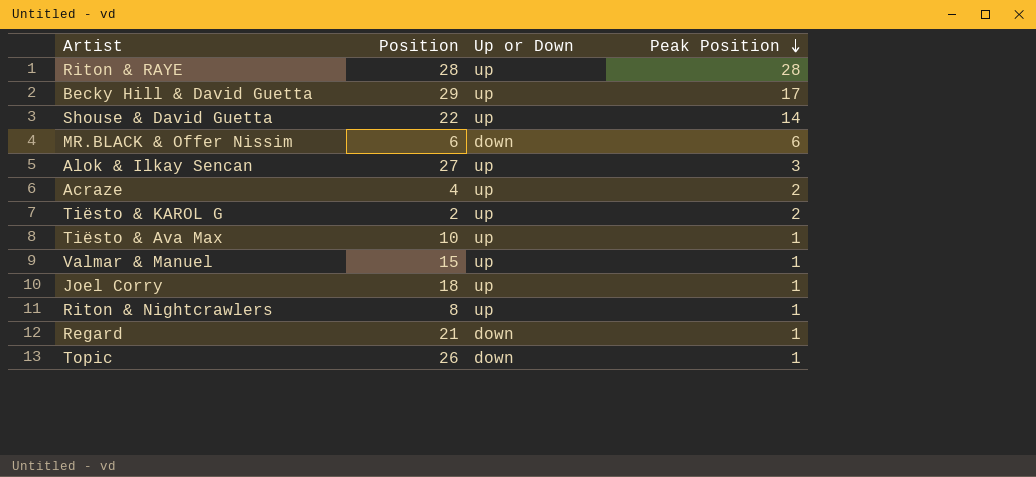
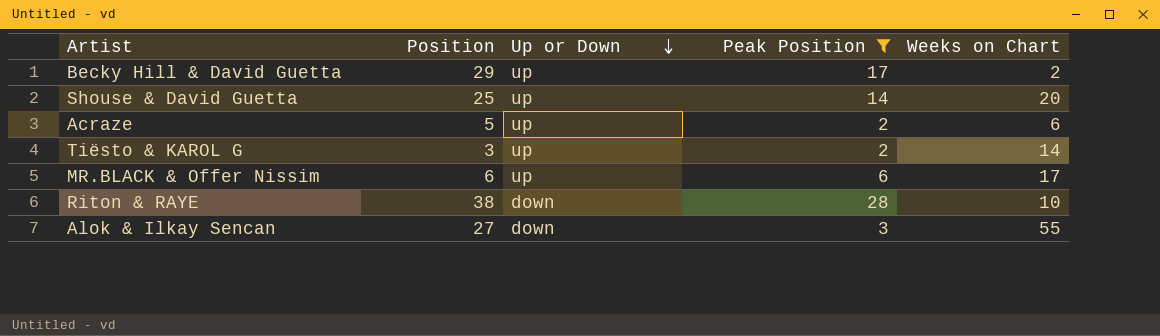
filter: none -> Peak Position != 1
row order: Peak Position descending -> Up or Down descending
column Weeks on Chart | position: none -> 5
Shouse & David Guetta | Position: 22 -> 25
Acraze | Position: 4 -> 5
Tiësto & KAROL G | Position: 2 -> 3
MR.BLACK & Offer Nissim | Up or Down: down -> up
Riton & RAYE | Position: 28 -> 38
Riton & RAYE | Up or Down: up -> down
Alok & Ilkay Sencan | Up or Down: up -> down

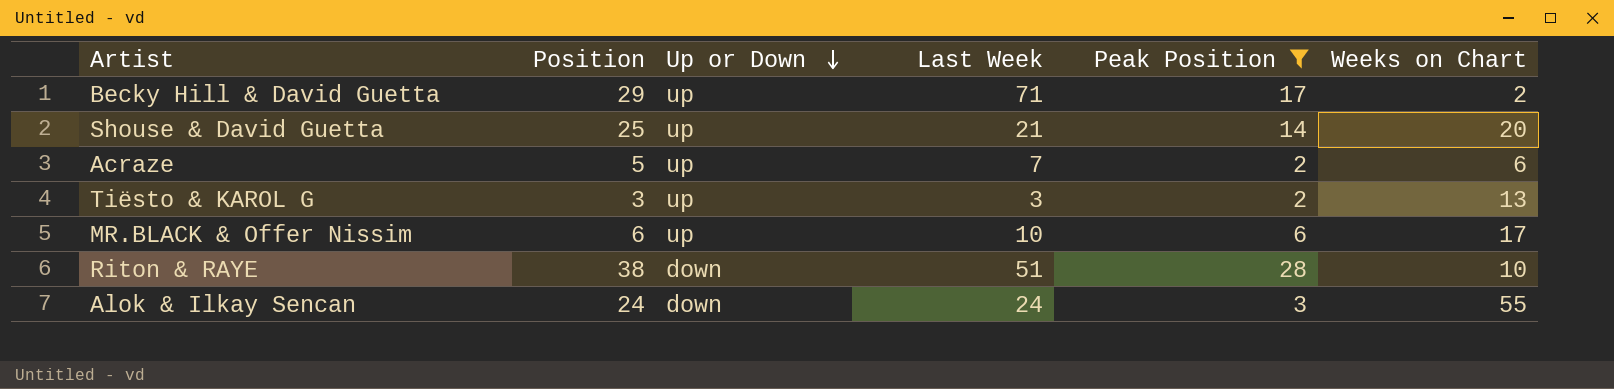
column Last Week | position: none -> 4
Tiësto & KAROL G | Weeks on Chart: 14 -> 13
Alok & Ilkay Sencan | Position: 27 -> 24

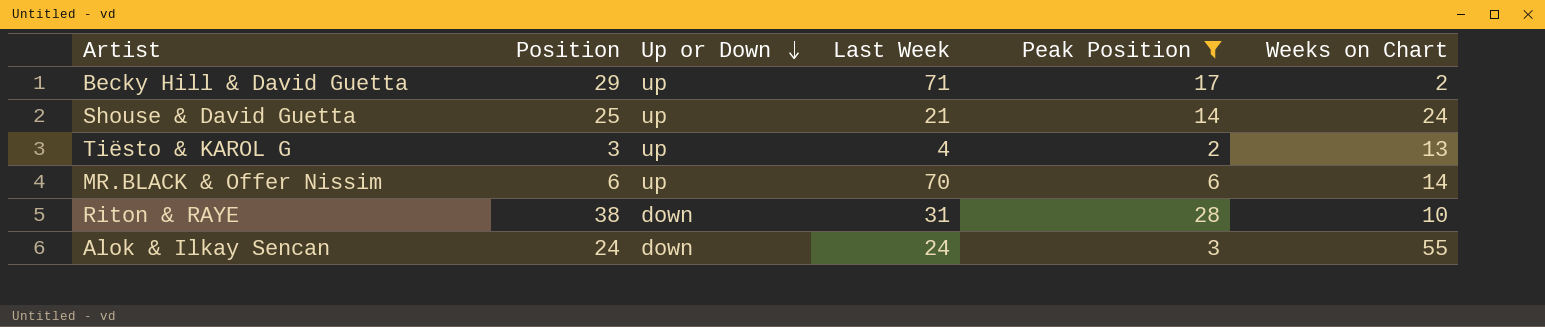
row Acraze: 5 | up | 7 | 2 | 6 -> none
Shouse & David Guetta | Weeks on Chart: 20 -> 24
Tiësto & KAROL G | Last Week: 3 -> 4
MR.BLACK & Offer Nissim | Last Week: 10 -> 70
MR.BLACK & Offer Nissim | Weeks on Chart: 17 -> 14
Riton & RAYE | Last Week: 51 -> 31

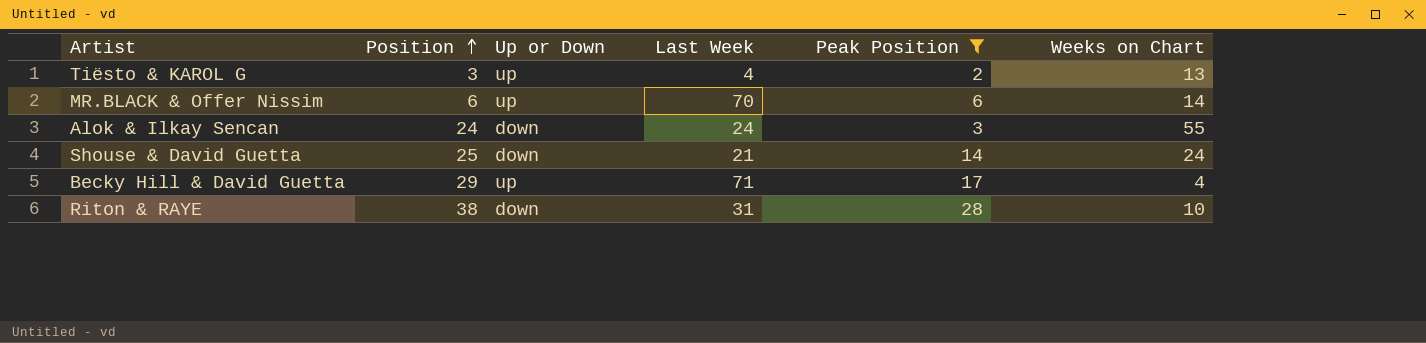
row order: Up or Down descending -> Position ascending
Shouse & David Guetta | Up or Down: up -> down
Becky Hill & David Guetta | Weeks on Chart: 2 -> 4

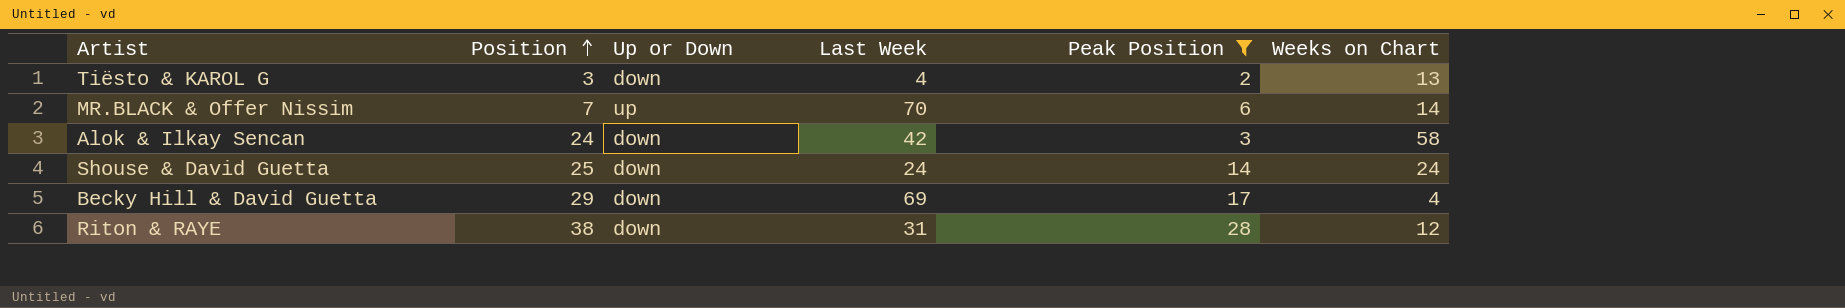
Tiësto & KAROL G | Up or Down: up -> down
MR.BLACK & Offer Nissim | Position: 6 -> 7
Alok & Ilkay Sencan | Last Week: 24 -> 42
Alok & Ilkay Sencan | Weeks on Chart: 55 -> 58
Shouse & David Guetta | Last Week: 21 -> 24
Becky Hill & David Guetta | Up or Down: up -> down
Becky Hill & David Guetta | Last Week: 71 -> 69
Riton & RAYE | Weeks on Chart: 10 -> 12

